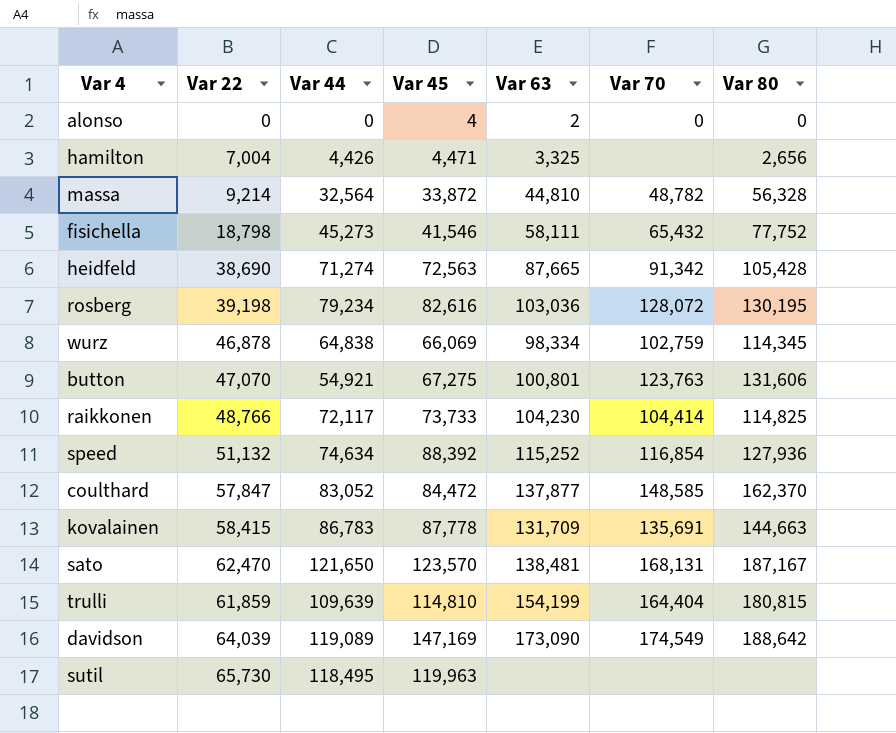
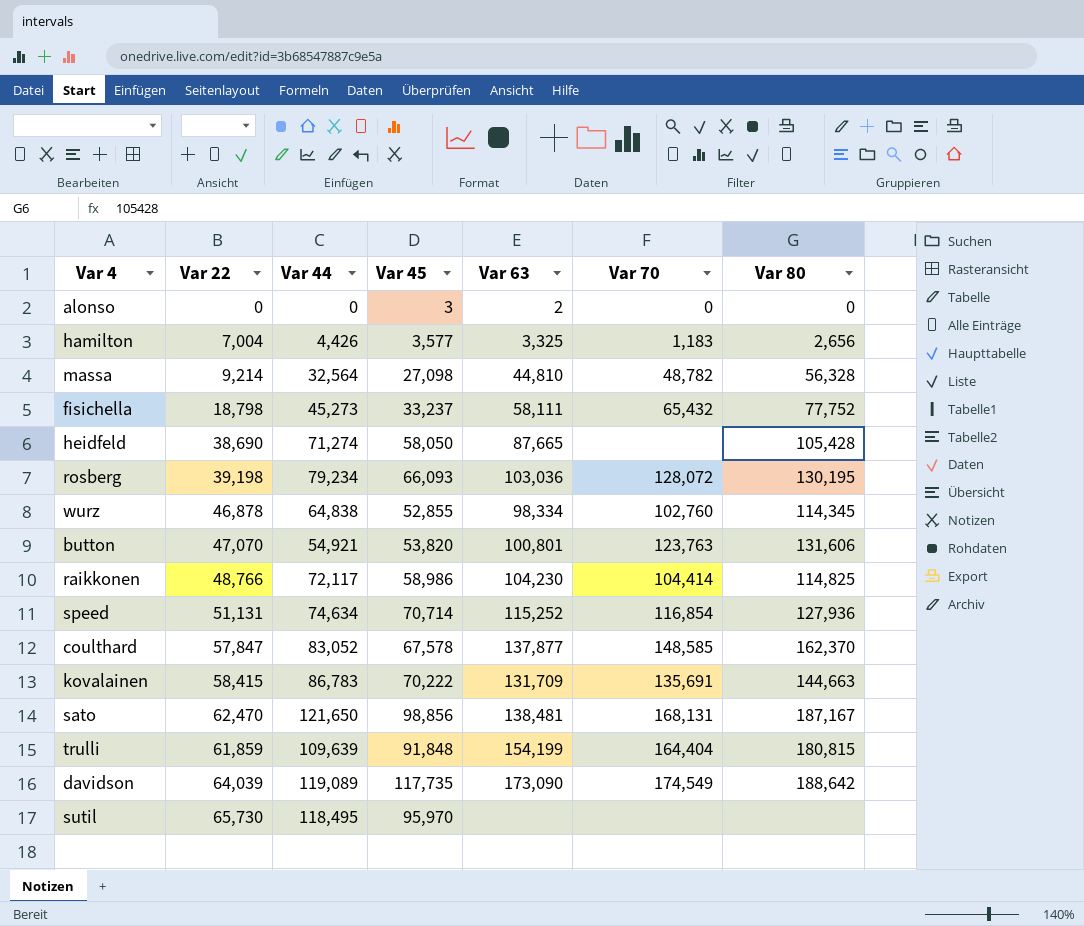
alonso | Var 45: 4 -> 3
hamilton | Var 45: 4,471 -> 3,577
hamilton | Var 70: none -> 1,183
massa | Var 45: 33,872 -> 27,098
fisichella | Var 45: 41,546 -> 33,237
heidfeld | Var 45: 72,563 -> 58,050
heidfeld | Var 70: 91,342 -> none
rosberg | Var 45: 82,616 -> 66,093
wurz | Var 45: 66,069 -> 52,855
wurz | Var 70: 102,759 -> 102,760
button | Var 45: 67,275 -> 53,820
raikkonen | Var 45: 73,733 -> 58,986
speed | Var 22: 51,132 -> 51,131
speed | Var 45: 88,392 -> 70,714
coulthard | Var 45: 84,472 -> 67,578
kovalainen | Var 45: 87,778 -> 70,222
sato | Var 45: 123,570 -> 98,856
trulli | Var 45: 114,810 -> 91,848
davidson | Var 45: 147,169 -> 117,735
sutil | Var 45: 119,963 -> 95,970

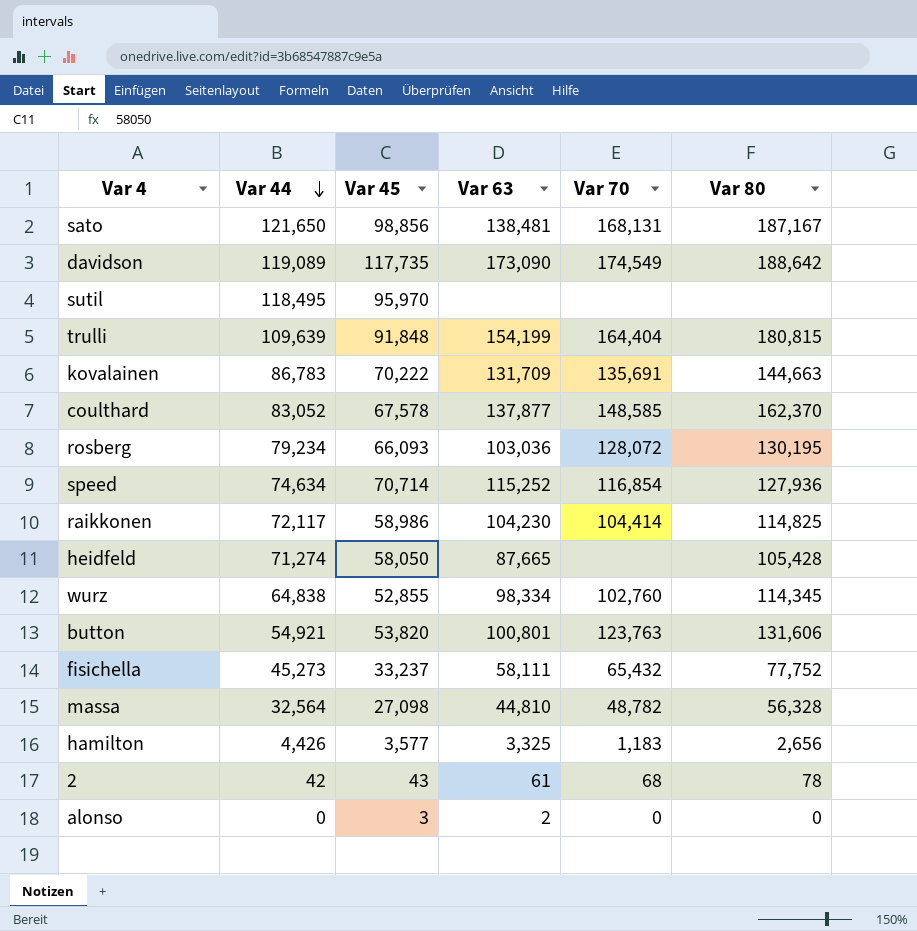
row order: none -> Var 44 descending
column Var 22 | position: 2 -> none
row 2: none -> 42 | 43 | 61 | 68 | 78

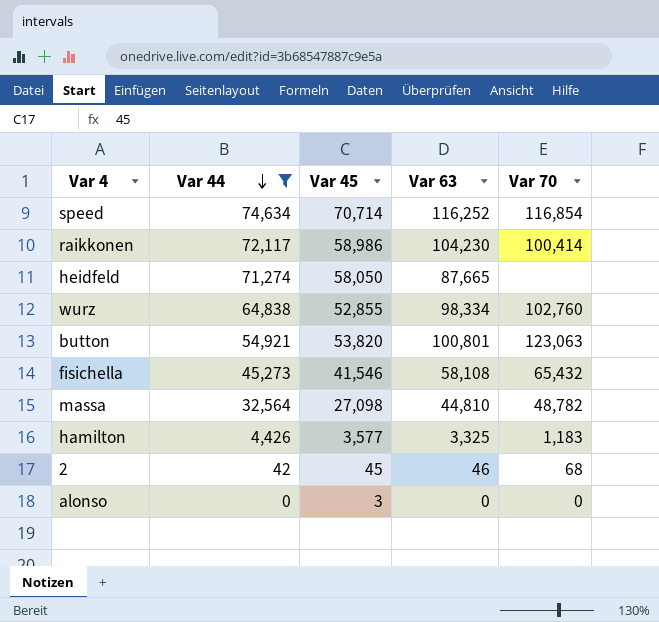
filter: none -> Var 44 <= 74,634
column Var 80 | position: 6 -> none
speed | Var 63: 115,252 -> 116,252
raikkonen | Var 70: 104,414 -> 100,414
button | Var 70: 123,763 -> 123,063
fisichella | Var 45: 33,237 -> 41,546
fisichella | Var 63: 58,111 -> 58,108
2 | Var 45: 43 -> 45
2 | Var 63: 61 -> 46
alonso | Var 63: 2 -> 0

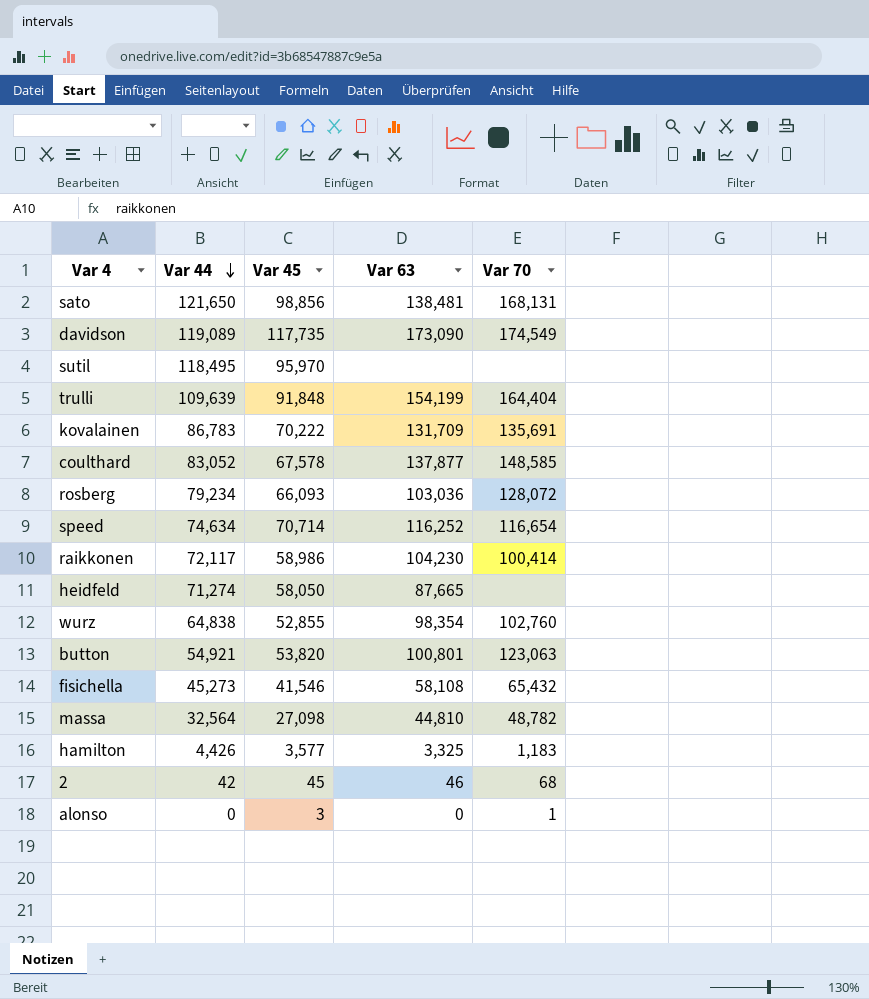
filter: Var 44 <= 74,634 -> none
speed | Var 70: 116,854 -> 116,654
wurz | Var 63: 98,334 -> 98,354
alonso | Var 70: 0 -> 1

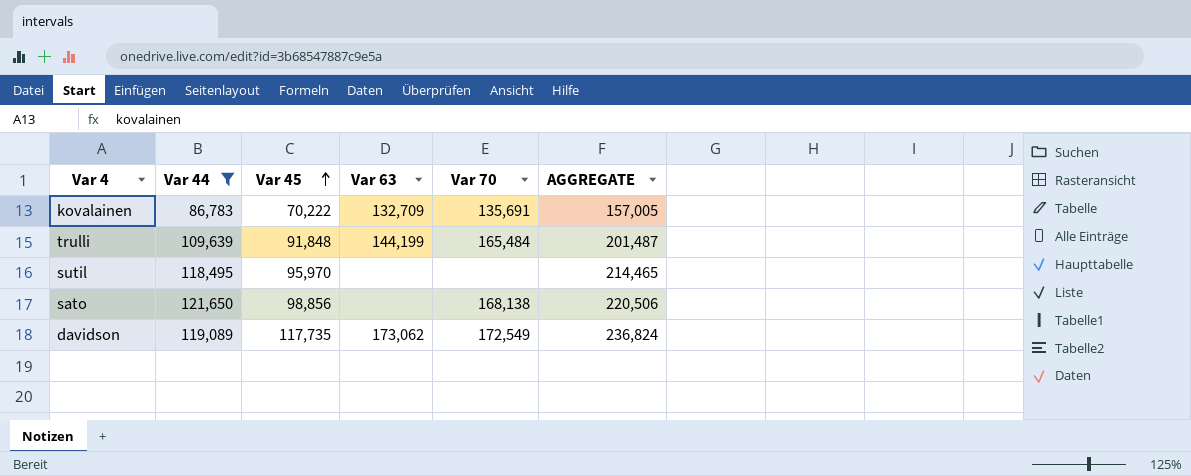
filter: none -> Var 44 >= 86,783
row order: Var 44 descending -> Var 45 ascending
column AGGREGATE | formula: none -> [Var 44] + [Var 45]
kovalainen | Var 63: 131,709 -> 132,709
trulli | Var 63: 154,199 -> 144,199
trulli | Var 70: 164,404 -> 165,484
sato | Var 63: 138,481 -> none
sato | Var 70: 168,131 -> 168,138
davidson | Var 63: 173,090 -> 173,062
davidson | Var 70: 174,549 -> 172,549

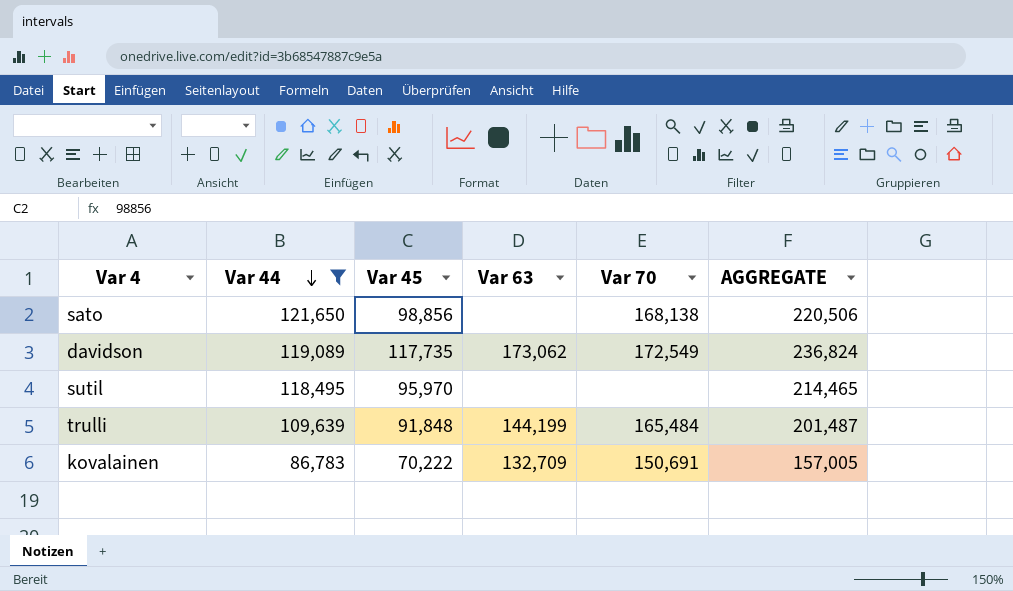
row order: Var 45 ascending -> Var 44 descending
kovalainen | Var 70: 135,691 -> 150,691

